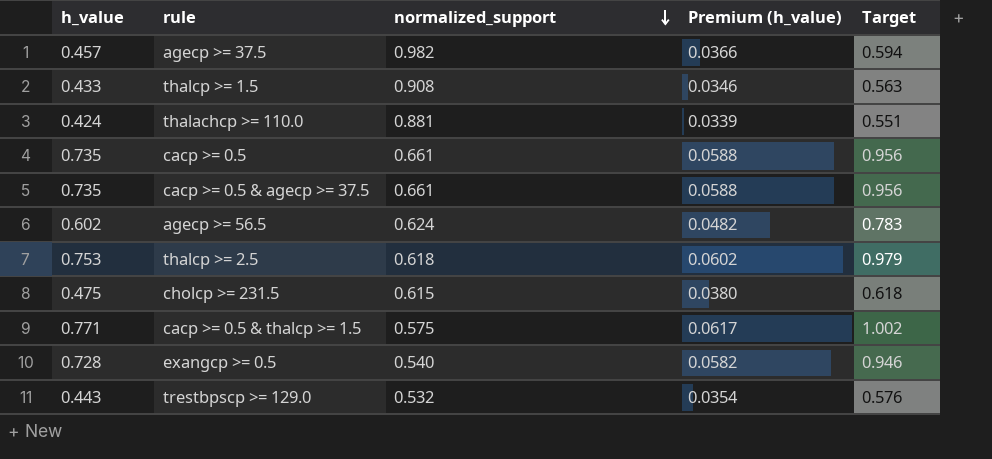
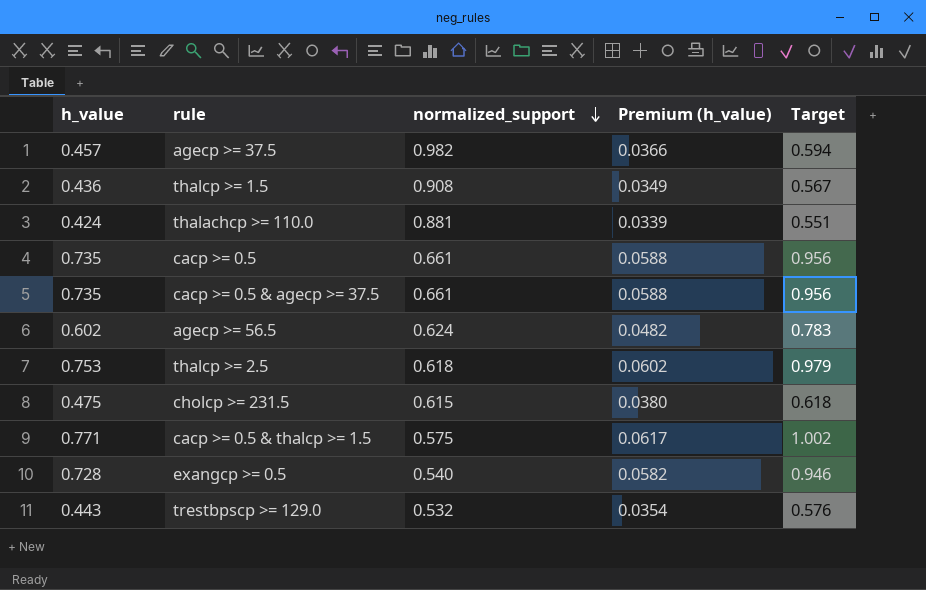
thalcp >= 1.5 | h_value: 0.433 -> 0.436
thalcp >= 1.5 | Premium (h_value): 0.0346 -> 0.0349
thalcp >= 1.5 | Target: 0.563 -> 0.567

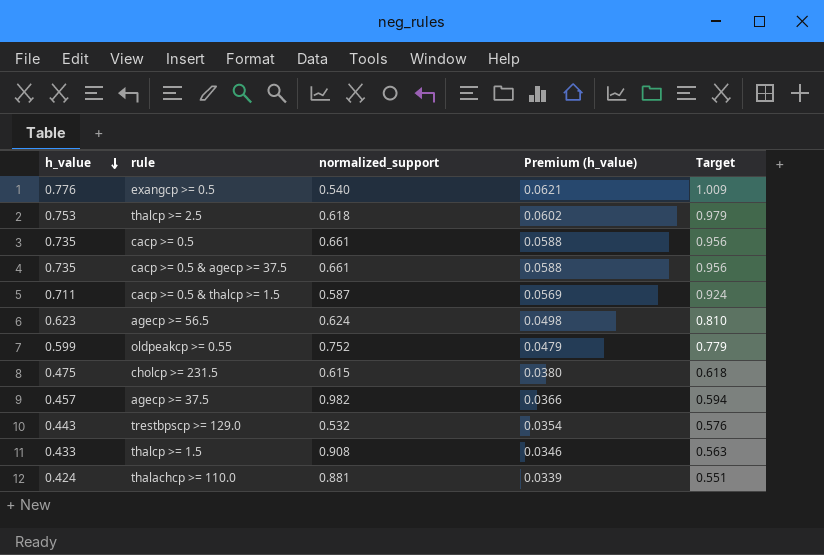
row order: normalized_support descending -> h_value descending
exangcp >= 0.5 | h_value: 0.728 -> 0.776
exangcp >= 0.5 | Premium (h_value): 0.0582 -> 0.0621
exangcp >= 0.5 | Target: 0.946 -> 1.009
cacp >= 0.5 & thalcp >= 1.5 | h_value: 0.771 -> 0.711
cacp >= 0.5 & thalcp >= 1.5 | normalized_support: 0.575 -> 0.587
cacp >= 0.5 & thalcp >= 1.5 | Premium (h_value): 0.0617 -> 0.0569
cacp >= 0.5 & thalcp >= 1.5 | Target: 1.002 -> 0.924
agecp >= 56.5 | h_value: 0.602 -> 0.623
agecp >= 56.5 | Premium (h_value): 0.0482 -> 0.0498
agecp >= 56.5 | Target: 0.783 -> 0.810
row oldpeakcp >= 0.55: none -> 0.599 | 0.752 | 0.0479 | 0.779
thalcp >= 1.5 | h_value: 0.436 -> 0.433
thalcp >= 1.5 | Premium (h_value): 0.0349 -> 0.0346
thalcp >= 1.5 | Target: 0.567 -> 0.563

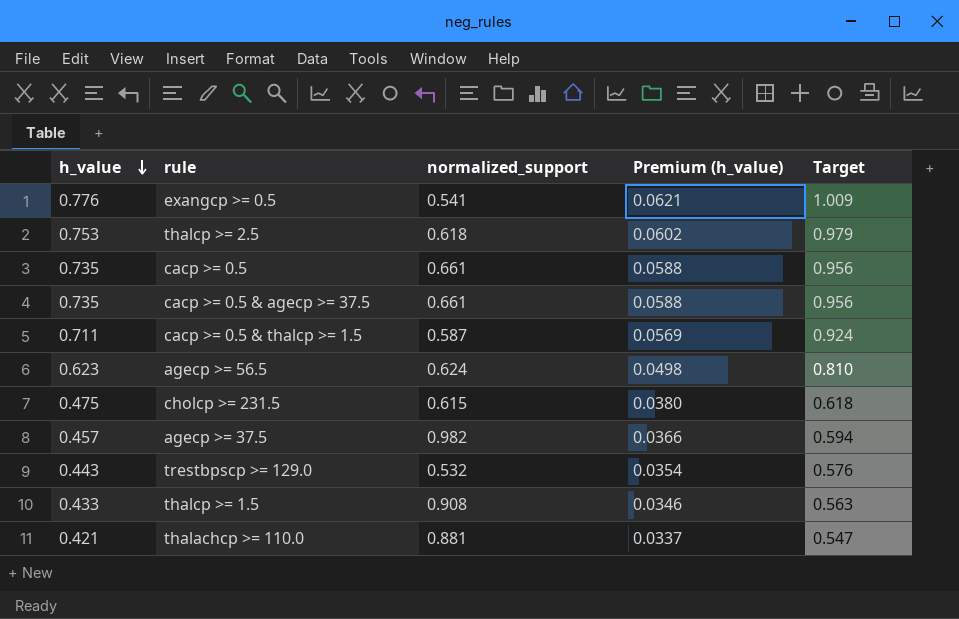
row oldpeakcp >= 0.55: 0.599 | 0.752 | 0.0479 | 0.779 -> none
exangcp >= 0.5 | normalized_support: 0.540 -> 0.541
thalachcp >= 110.0 | h_value: 0.424 -> 0.421
thalachcp >= 110.0 | Premium (h_value): 0.0339 -> 0.0337
thalachcp >= 110.0 | Target: 0.551 -> 0.547

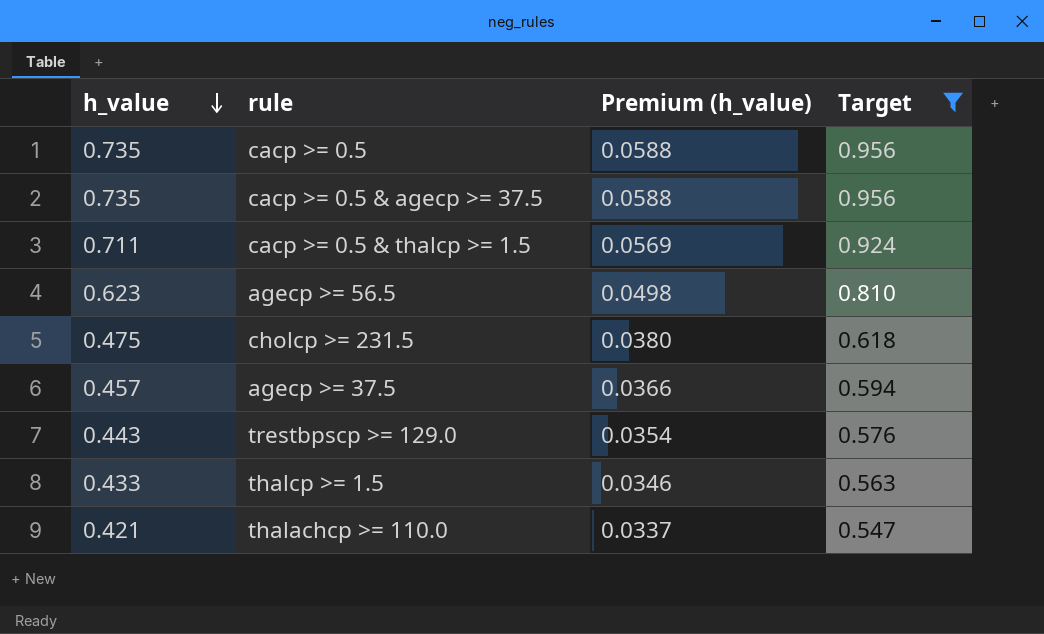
filter: none -> Target <= 0.956
column normalized_support | position: 3 -> none

